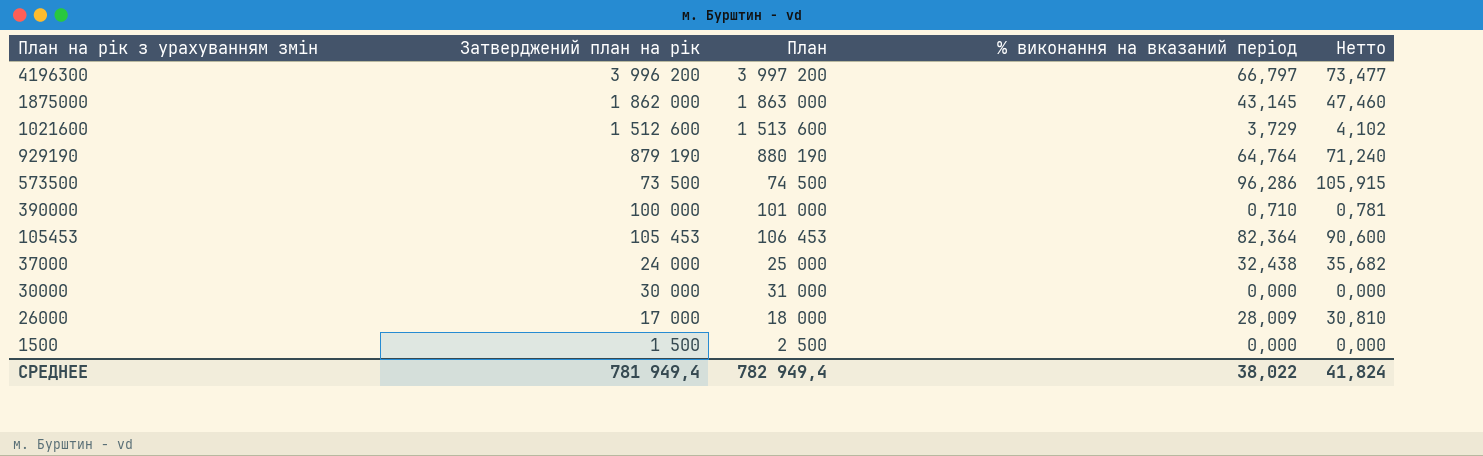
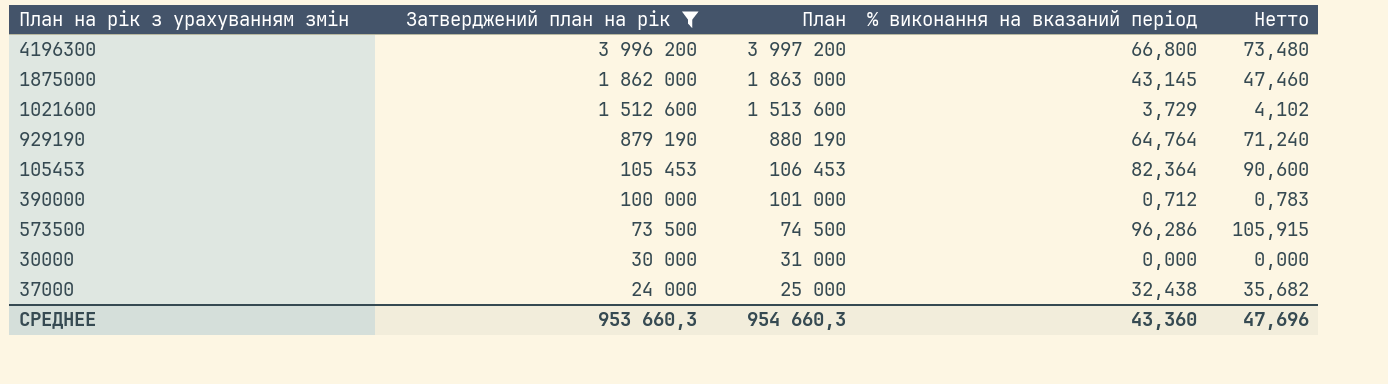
filter: none -> Затверджений план на рік >= 24 000
row order: План на рік з урахуванням змін descending -> Затверджений план на рік descending
4196300 | % виконання на вказаний період: 66,797 -> 66,800
4196300 | Нетто: 73,477 -> 73,480
390000 | % виконання на вказаний період: 0,710 -> 0,712
390000 | Нетто: 0,781 -> 0,783
СРЕДНЕЕ | Затверджений план на рік: 781 949,4 -> 953 660,3
СРЕДНЕЕ | План: 782 949,4 -> 954 660,3
СРЕДНЕЕ | % виконання на вказаний період: 38,022 -> 43,360
СРЕДНЕЕ | Нетто: 41,824 -> 47,696

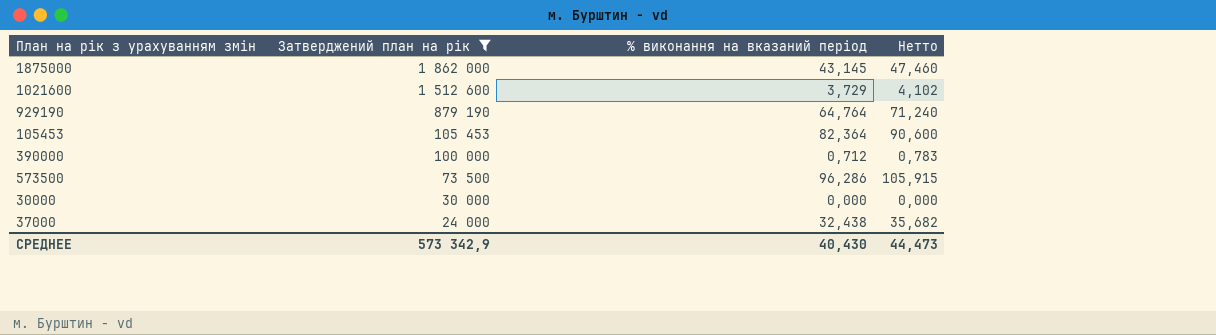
column План | formula: [Затверджений план на рік] + 1000 -> none
row 4196300: 3 996 200 | 3 997 200 | 66,800 | 73,480 -> none
СРЕДНЕЕ | Затверджений план на рік: 953 660,3 -> 573 342,9
СРЕДНЕЕ | % виконання на вказаний період: 43,360 -> 40,430
СРЕДНЕЕ | Нетто: 47,696 -> 44,473

